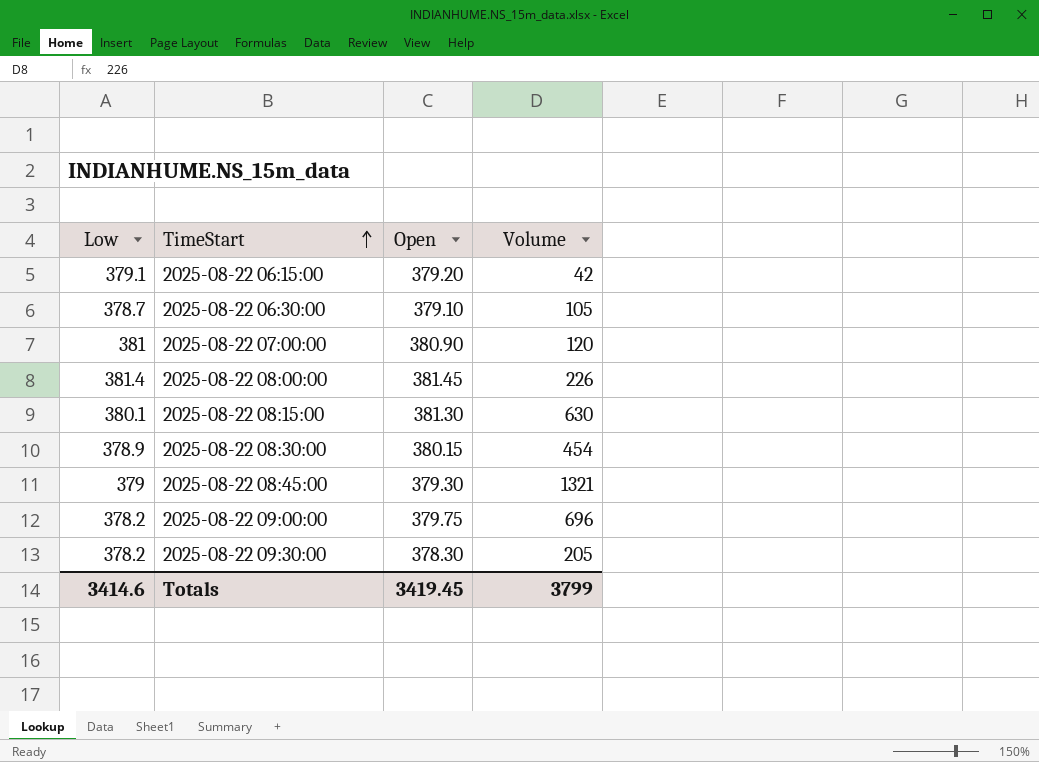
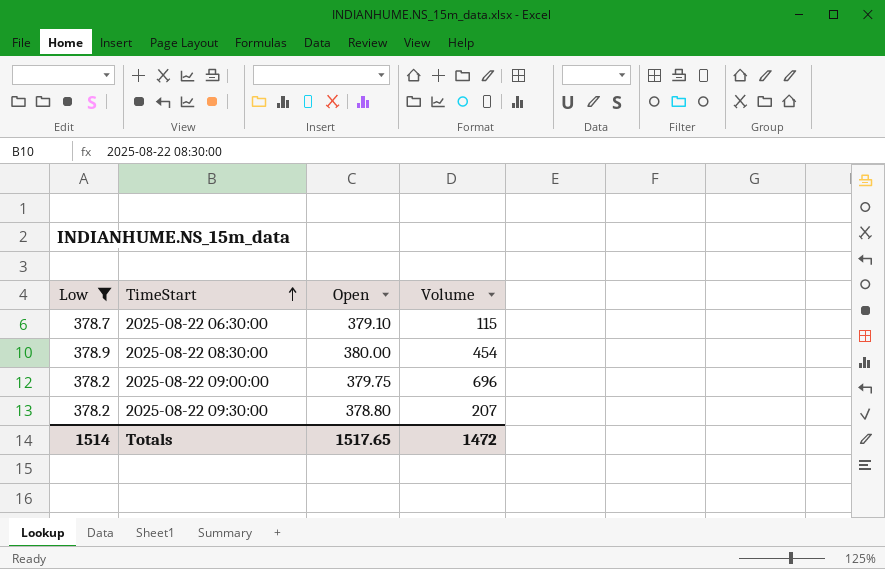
filter: none -> Low <= 378.9
2025-08-22 06:30:00 | Volume: 105 -> 115
2025-08-22 08:30:00 | Open: 380.15 -> 380.00
2025-08-22 09:30:00 | Open: 378.30 -> 378.80
2025-08-22 09:30:00 | Volume: 205 -> 207
Totals | Low: 3414.6 -> 1514
Totals | Open: 3419.45 -> 1517.65
Totals | Volume: 3799 -> 1472

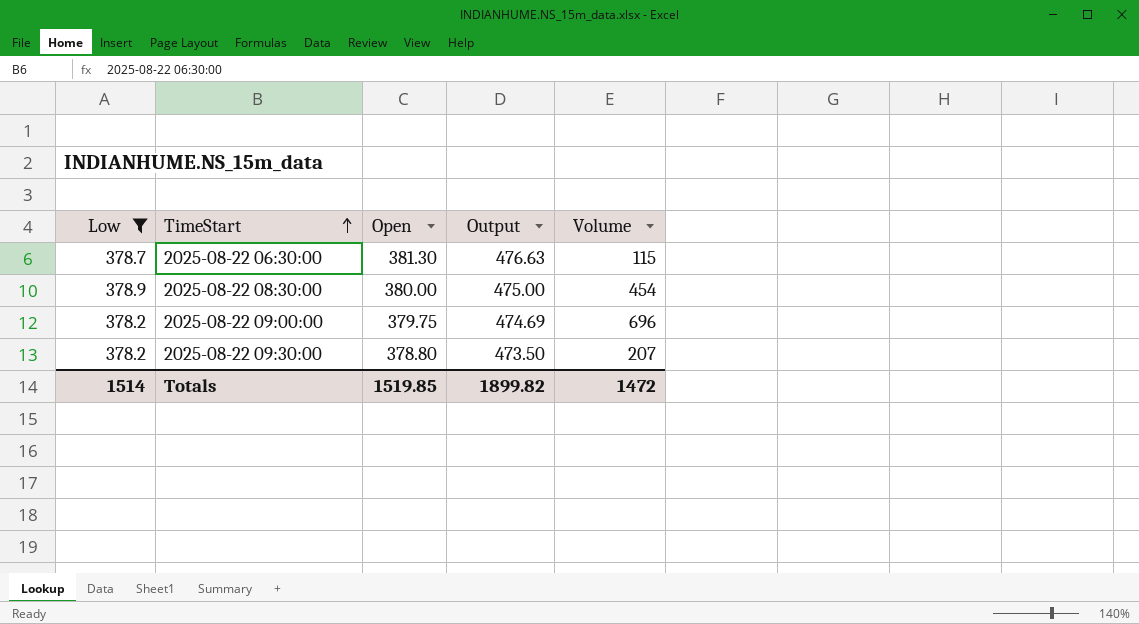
column Output | formula: none -> [Open] * 1.25
2025-08-22 06:30:00 | Open: 379.10 -> 381.30
Totals | Open: 1517.65 -> 1519.85

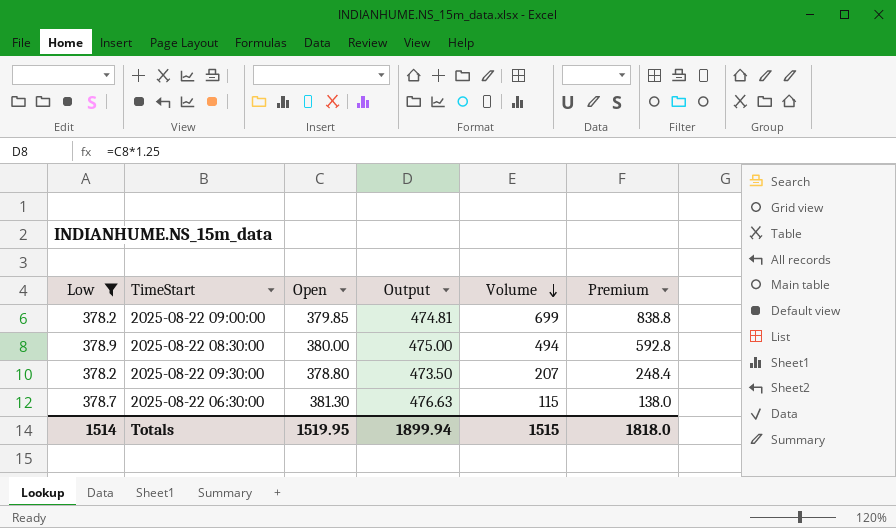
row order: TimeStart ascending -> Volume descending
column Premium | formula: none -> [Volume] * 1.2
2025-08-22 09:00:00 | Open: 379.75 -> 379.85
2025-08-22 09:00:00 | Output: 474.69 -> 474.81
2025-08-22 09:00:00 | Volume: 696 -> 699
2025-08-22 08:30:00 | Volume: 454 -> 494
Totals | Open: 1519.85 -> 1519.95
Totals | Output: 1899.82 -> 1899.94
Totals | Volume: 1472 -> 1515

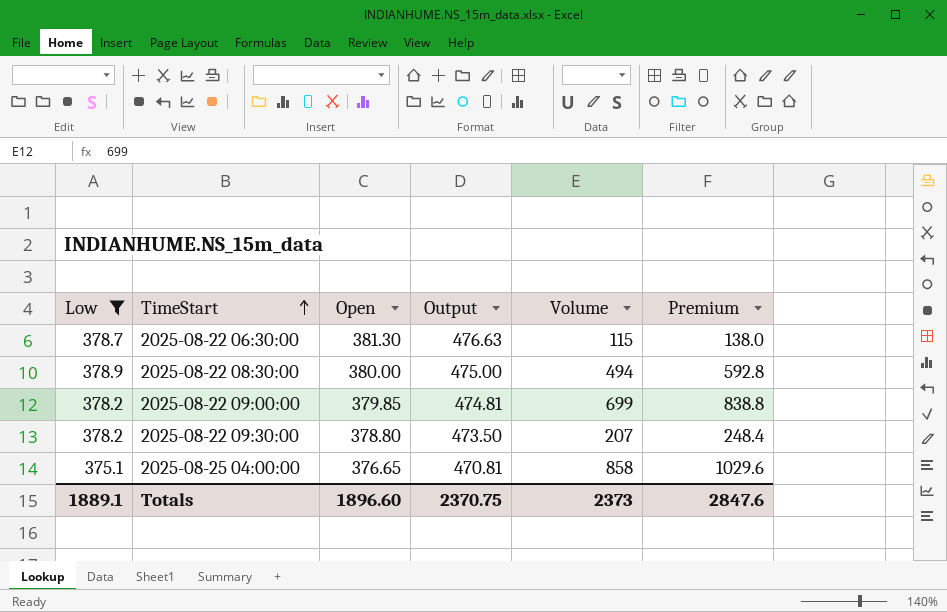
row order: Volume descending -> TimeStart ascending
row 2025-08-25 04:00:00: none -> 375.1 | 376.65 | 470.81 | 858 | 1029.6
Totals | Low: 1514 -> 1889.1
Totals | Open: 1519.95 -> 1896.60
Totals | Output: 1899.94 -> 2370.75
Totals | Volume: 1515 -> 2373
Totals | Premium: 1818.0 -> 2847.6

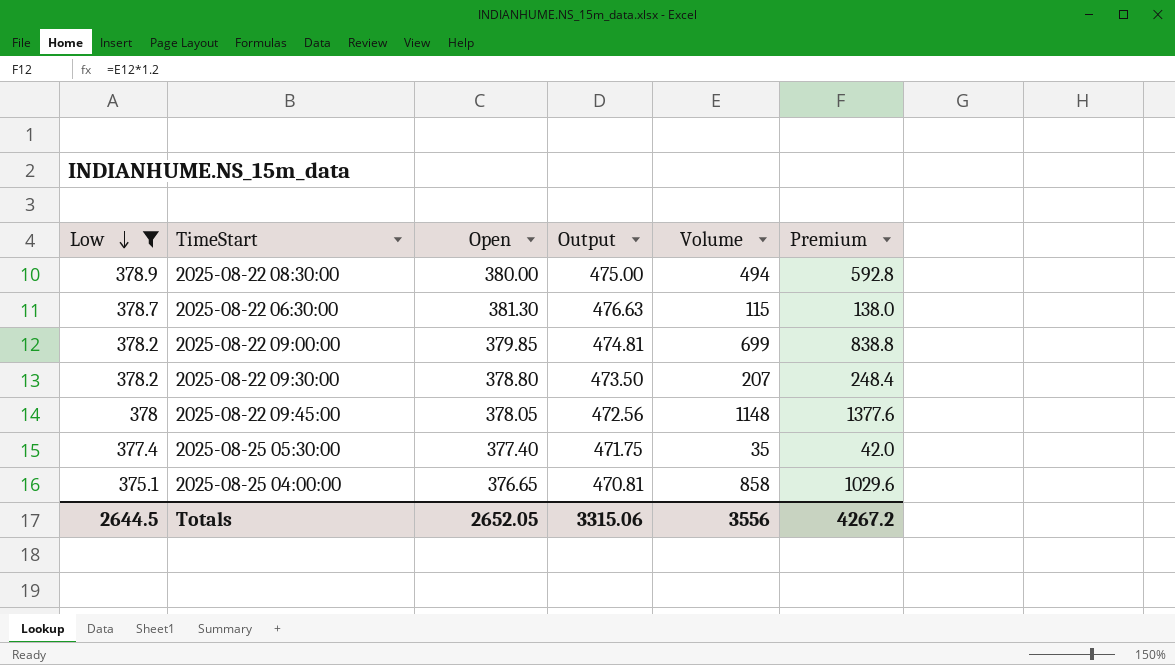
row order: TimeStart ascending -> Low descending
row 2025-08-22 09:45:00: none -> 378 | 378.05 | 472.56 | 1148 | 1377.6
row 2025-08-25 05:30:00: none -> 377.4 | 377.40 | 471.75 | 35 | 42.0
Totals | Low: 1889.1 -> 2644.5
Totals | Open: 1896.60 -> 2652.05
Totals | Output: 2370.75 -> 3315.06
Totals | Volume: 2373 -> 3556
Totals | Premium: 2847.6 -> 4267.2

